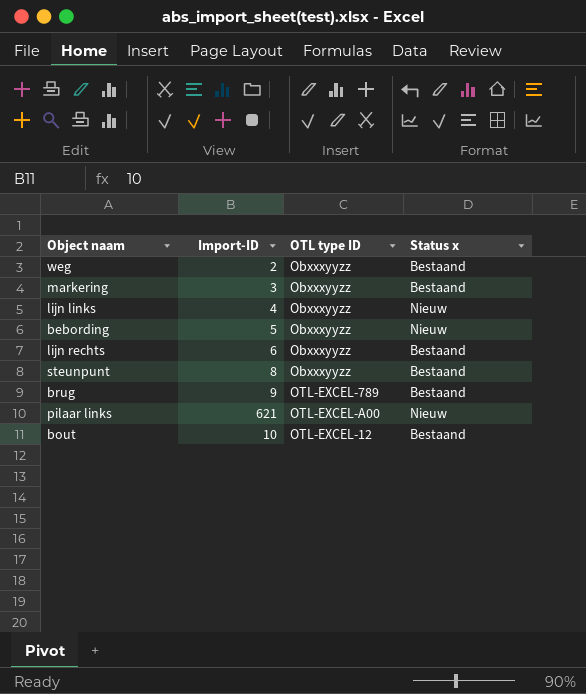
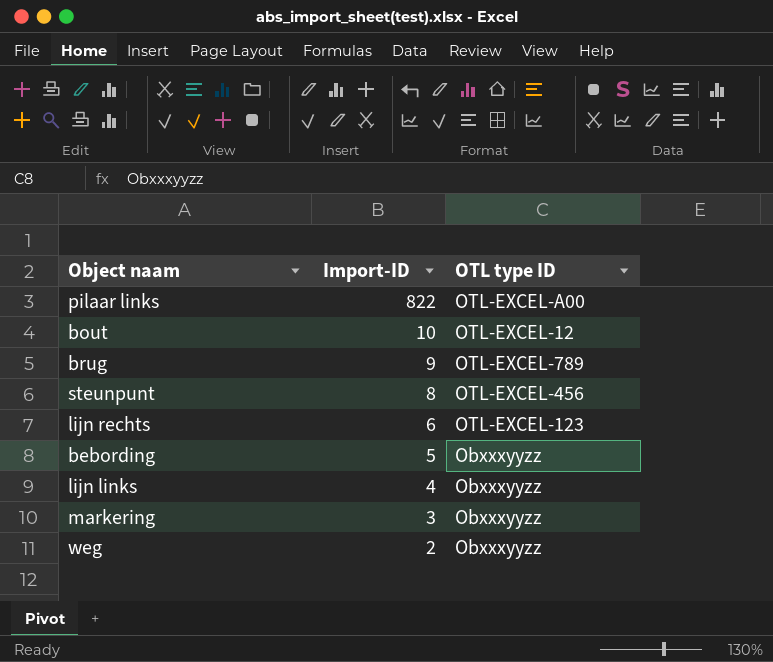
row order: none -> Import-ID descending
column Status x | position: 4 -> none
pilaar links | Import-ID: 621 -> 822
steunpunt | OTL type ID: Obxxxyyzz -> OTL-EXCEL-456
lijn rechts | OTL type ID: Obxxxyyzz -> OTL-EXCEL-123

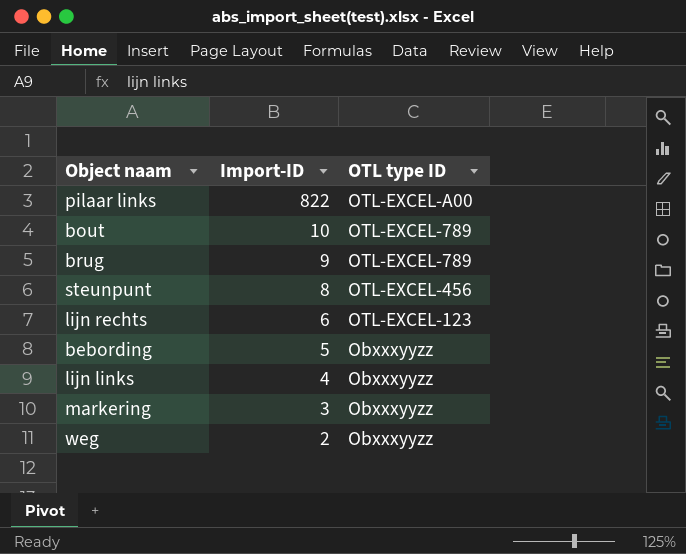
bout | OTL type ID: OTL-EXCEL-12 -> OTL-EXCEL-789

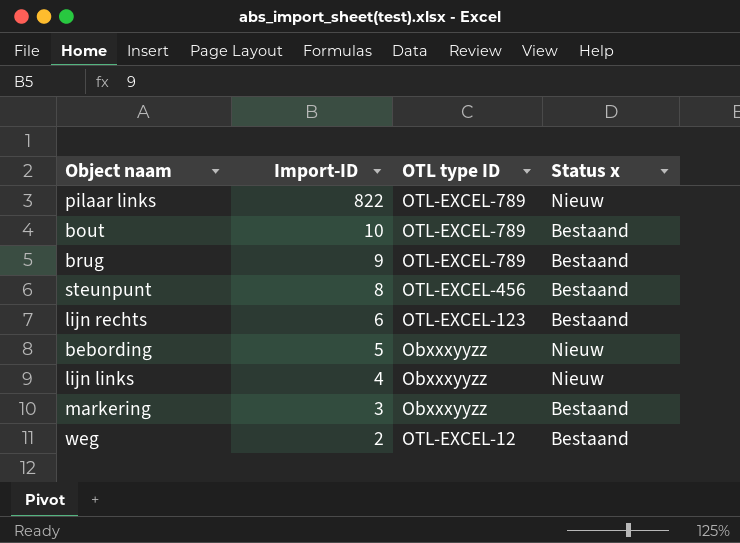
column Status x | position: none -> 4
pilaar links | OTL type ID: OTL-EXCEL-A00 -> OTL-EXCEL-789
weg | OTL type ID: Obxxxyyzz -> OTL-EXCEL-12

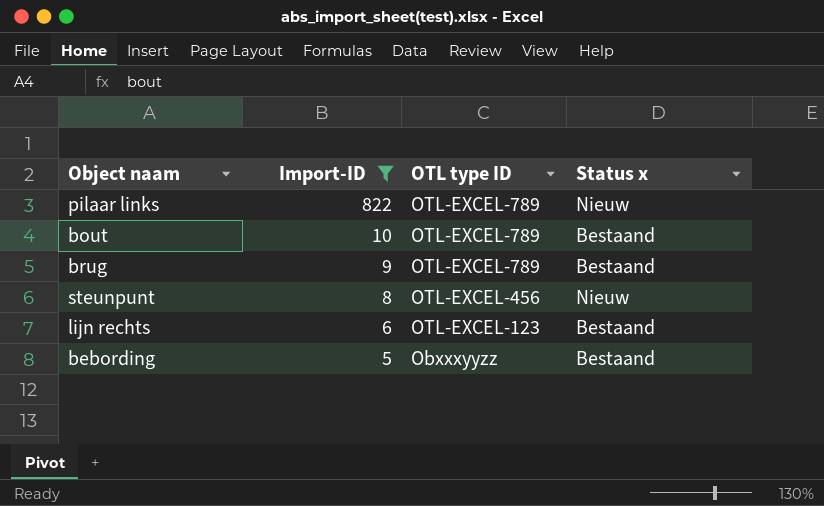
filter: none -> Import-ID >= 5
steunpunt | Status x: Bestaand -> Nieuw
bebording | Status x: Nieuw -> Bestaand

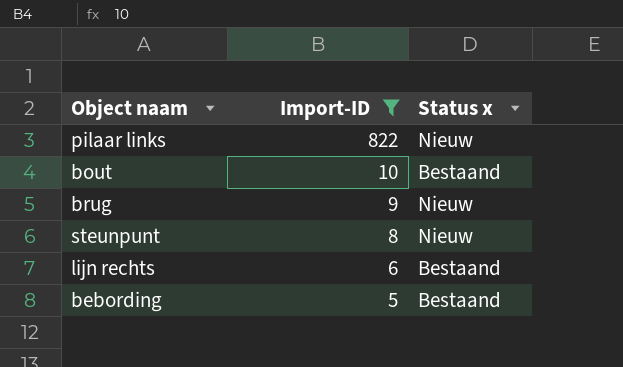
column OTL type ID | position: 3 -> none
brug | Status x: Bestaand -> Nieuw

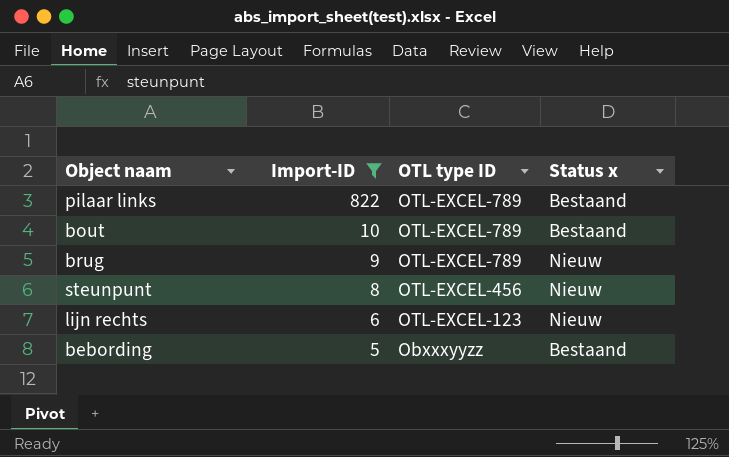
column OTL type ID | position: none -> 3
pilaar links | Status x: Nieuw -> Bestaand
lijn rechts | Status x: Bestaand -> Nieuw

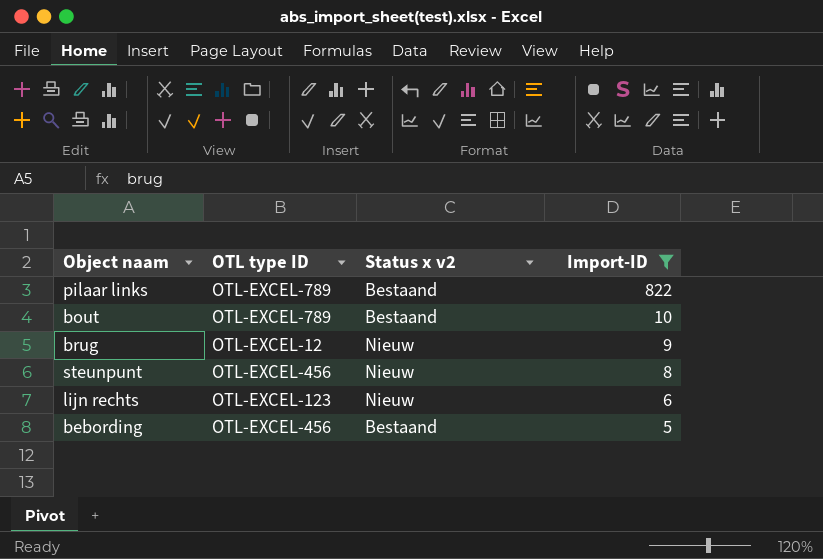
column name: Status x -> Status x v2
column Import-ID | position: 2 -> 4
brug | OTL type ID: OTL-EXCEL-789 -> OTL-EXCEL-12
bebording | OTL type ID: Obxxxyyzz -> OTL-EXCEL-456

